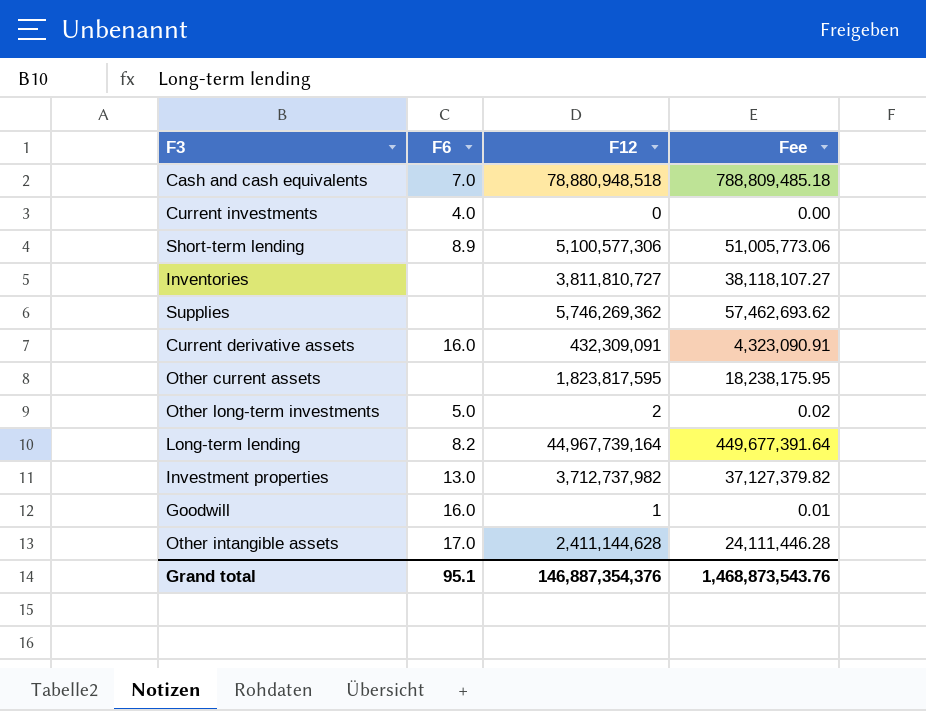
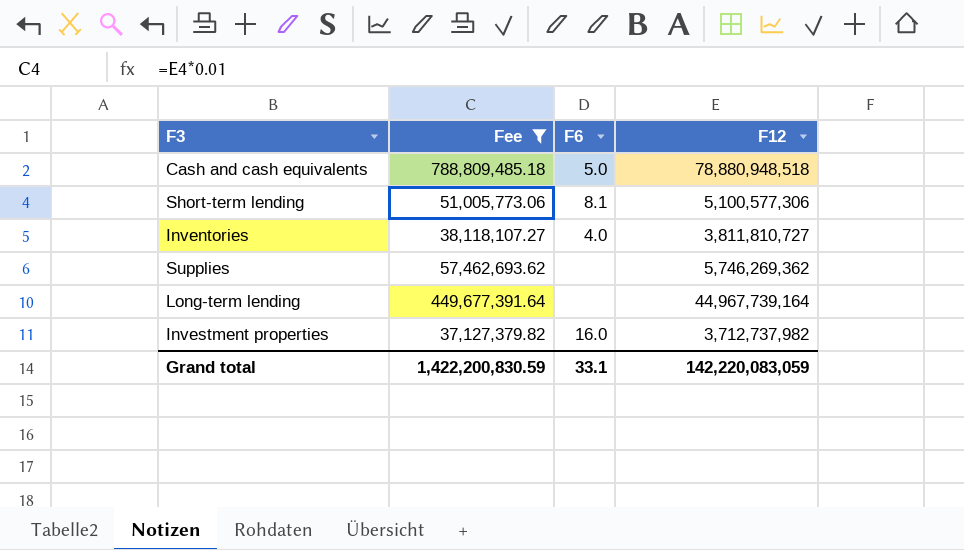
filter: none -> Fee >= 37,127,379.82
column Fee | position: 4 -> 2
Cash and cash equivalents | F6: 7.0 -> 5.0
Short-term lending | F6: 8.9 -> 8.1
Inventories | F6: none -> 4.0
Long-term lending | F6: 8.2 -> none
Investment properties | F6: 13.0 -> 16.0
Grand total | Fee: 1,468,873,543.76 -> 1,422,200,830.59
Grand total | F6: 95.1 -> 33.1
Grand total | F12: 146,887,354,376 -> 142,220,083,059

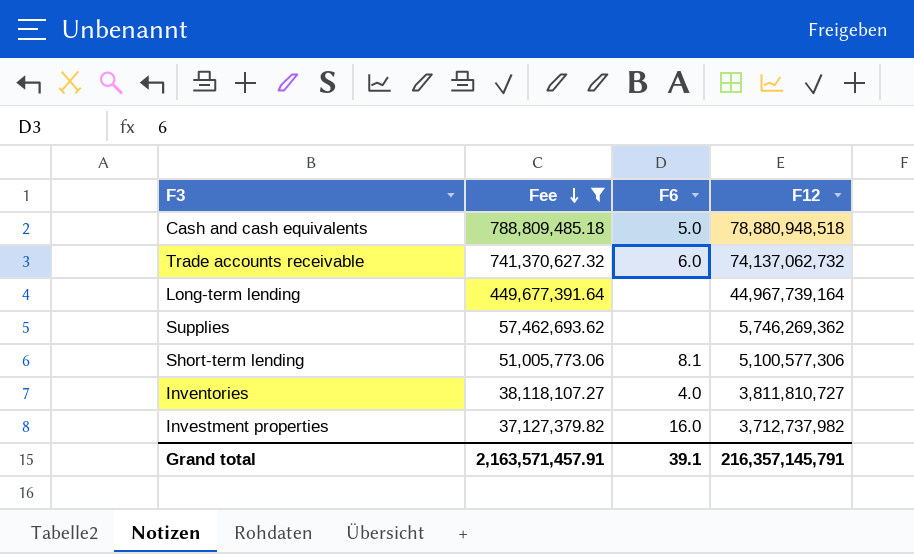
row order: none -> Fee descending
row Trade accounts receivable: none -> 741,370,627.32 | 6.0 | 74,137,062,732
Grand total | Fee: 1,422,200,830.59 -> 2,163,571,457.91
Grand total | F6: 33.1 -> 39.1
Grand total | F12: 142,220,083,059 -> 216,357,145,791

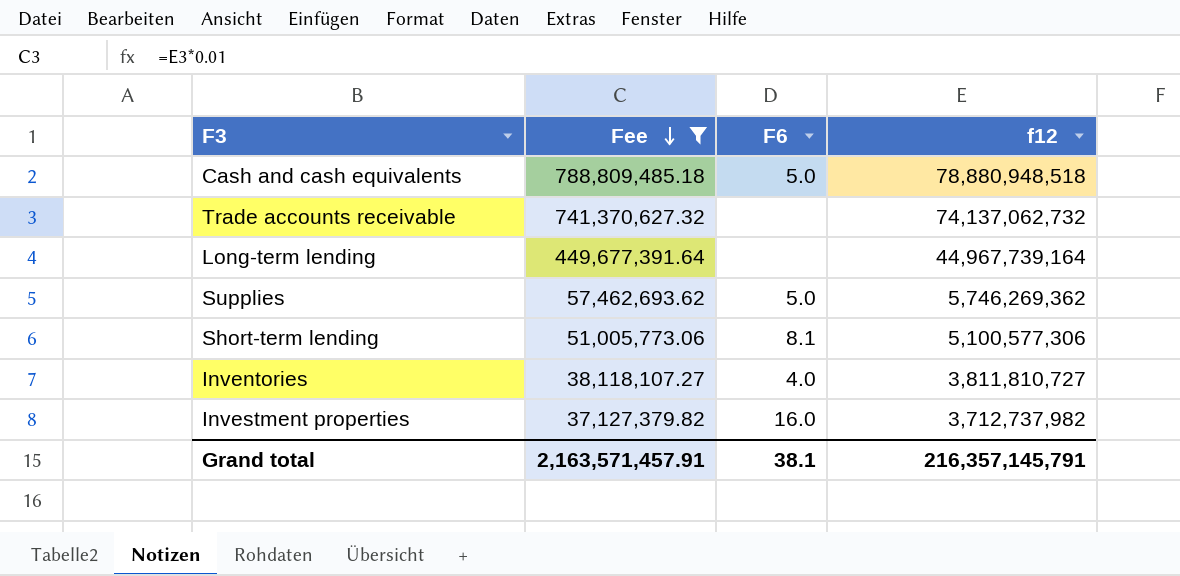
column name: F12 -> f12
Trade accounts receivable | F6: 6.0 -> none
Supplies | F6: none -> 5.0
Grand total | F6: 39.1 -> 38.1

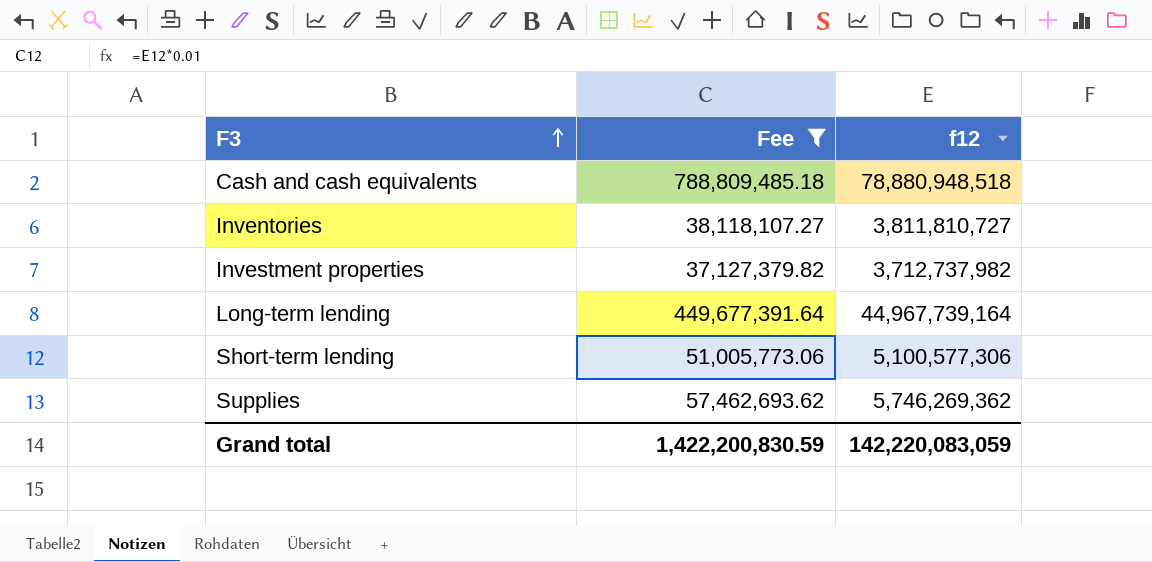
row order: Fee descending -> F3 ascending
column F6 | position: 3 -> none
row Trade accounts receivable: 741,370,627.32 | none | 74,137,062,732 -> none
Grand total | Fee: 2,163,571,457.91 -> 1,422,200,830.59
Grand total | f12: 216,357,145,791 -> 142,220,083,059

